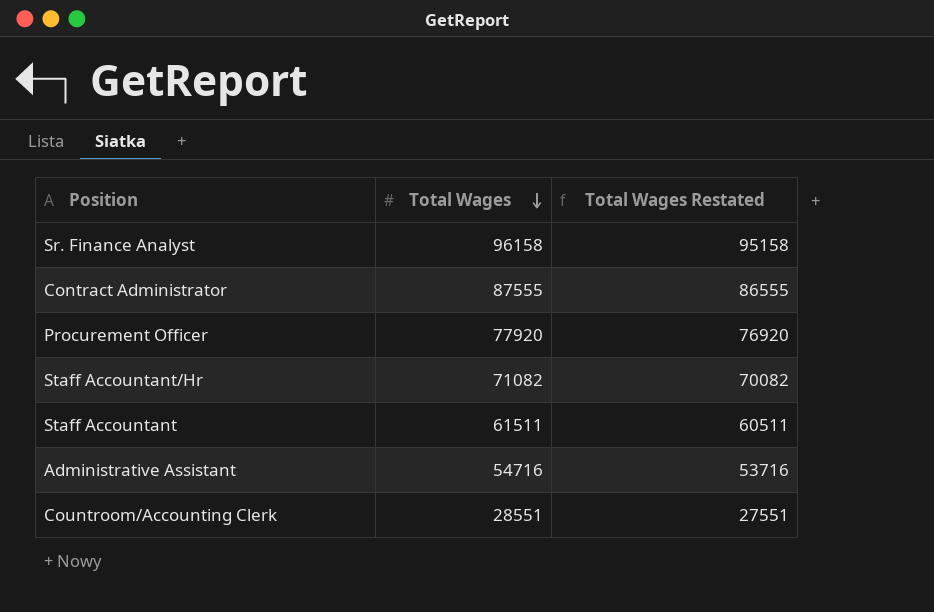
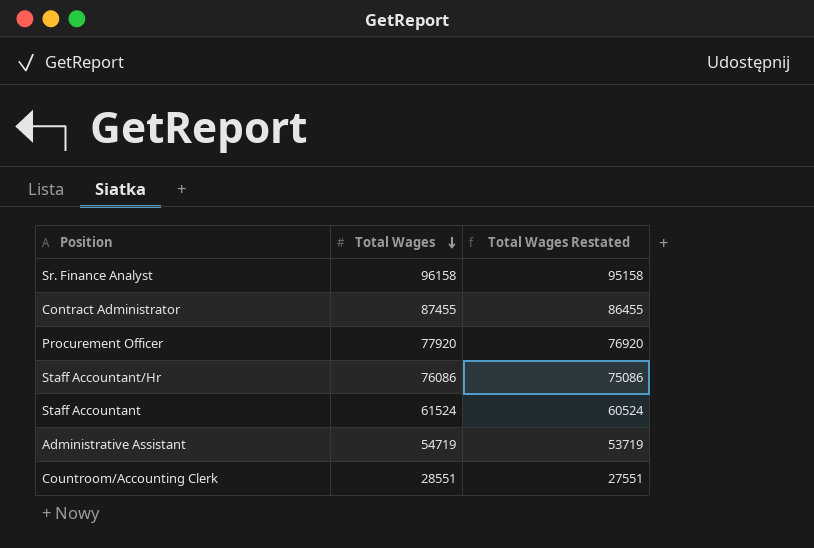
Contract Administrator | Total Wages: 87555 -> 87455
Contract Administrator | Total Wages Restated: 86555 -> 86455
Staff Accountant/Hr | Total Wages: 71082 -> 76086
Staff Accountant/Hr | Total Wages Restated: 70082 -> 75086
Staff Accountant | Total Wages: 61511 -> 61524
Staff Accountant | Total Wages Restated: 60511 -> 60524
Administrative Assistant | Total Wages: 54716 -> 54719
Administrative Assistant | Total Wages Restated: 53716 -> 53719

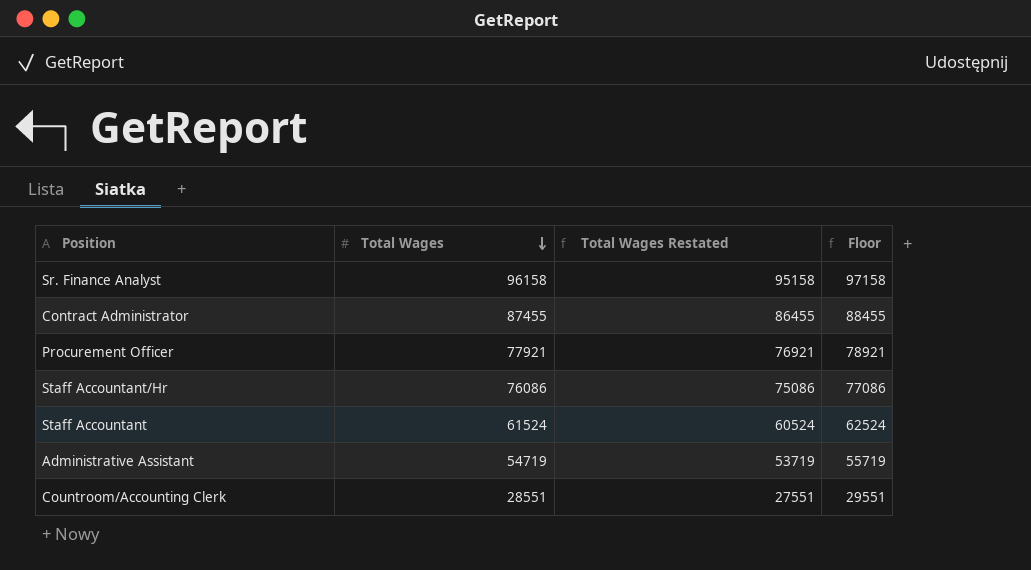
column Floor | formula: none -> [Total Wages] + 1000
Procurement Officer | Total Wages: 77920 -> 77921
Procurement Officer | Total Wages Restated: 76920 -> 76921

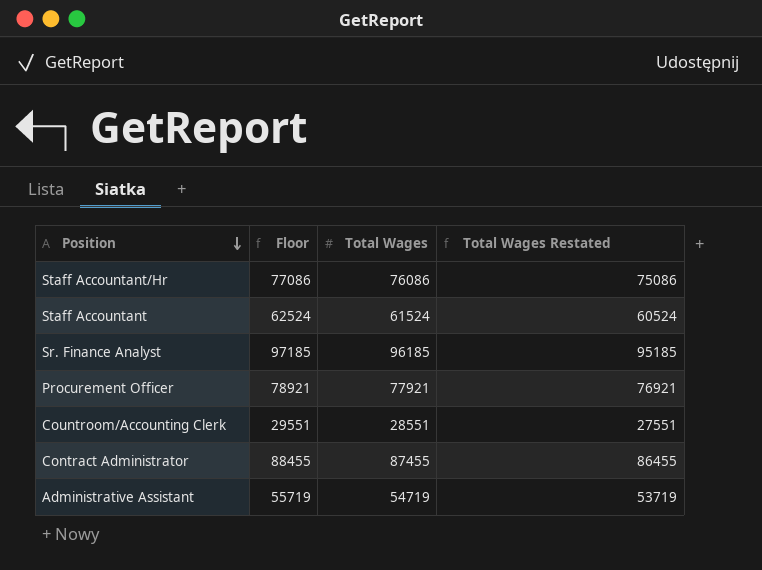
row order: Total Wages descending -> Position descending
column Floor | position: 4 -> 2
Sr. Finance Analyst | Floor: 97158 -> 97185
Sr. Finance Analyst | Total Wages: 96158 -> 96185
Sr. Finance Analyst | Total Wages Restated: 95158 -> 95185

